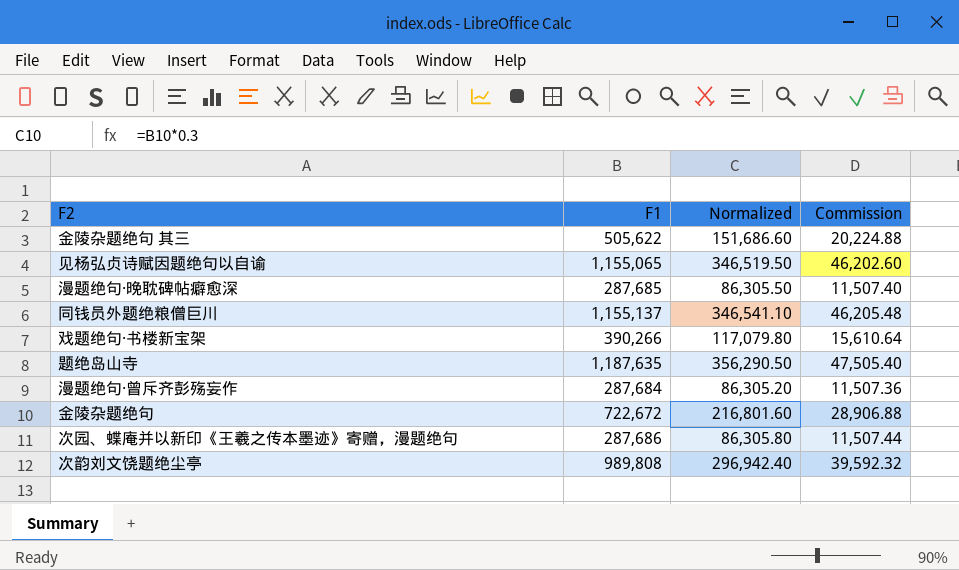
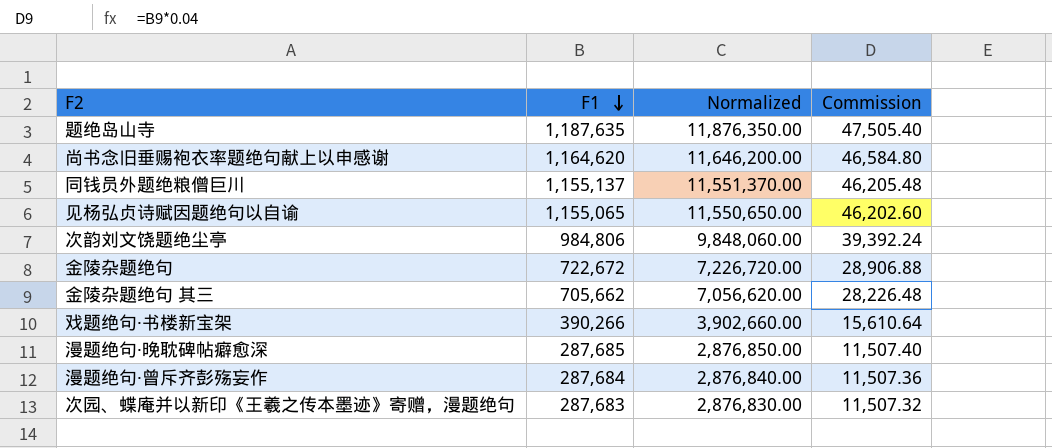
row order: none -> F1 descending
column Normalized | formula: [F1] * 0.3 -> [F1] * 10
row 尚书念旧垂赐袍衣率题绝句献上以申感谢: none -> 1,164,620 | 11,646,200.00 | 46,584.80
次韵刘文饶题绝尘亭 | F1: 989,808 -> 984,806
次韵刘文饶题绝尘亭 | Commission: 39,592.32 -> 39,392.24
金陵杂题绝句 其三 | F1: 505,622 -> 705,662
金陵杂题绝句 其三 | Commission: 20,224.88 -> 28,226.48
次园、蝶庵并以新印《王羲之传本墨迹》寄赠，漫题绝句 | F1: 287,686 -> 287,683
次园、蝶庵并以新印《王羲之传本墨迹》寄赠，漫题绝句 | Commission: 11,507.44 -> 11,507.32

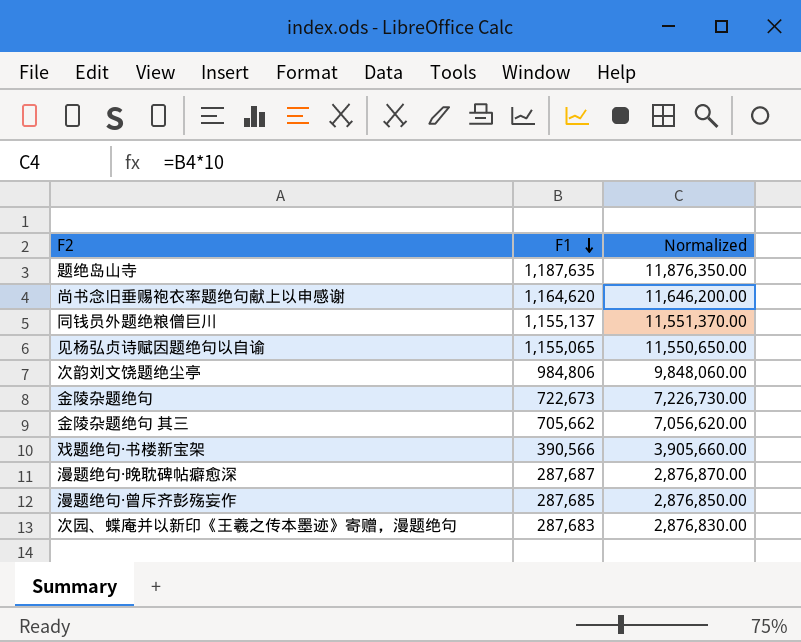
column Commission | formula: [F1] * 0.04 -> none
金陵杂题绝句 | F1: 722,672 -> 722,673
金陵杂题绝句 | Normalized: 7,226,720.00 -> 7,226,730.00
戏题绝句·书楼新宝架 | F1: 390,266 -> 390,566
戏题绝句·书楼新宝架 | Normalized: 3,902,660.00 -> 3,905,660.00
漫题绝句·晚耽碑帖癖愈深 | F1: 287,685 -> 287,687
漫题绝句·晚耽碑帖癖愈深 | Normalized: 2,876,850.00 -> 2,876,870.00
漫题绝句·曾斥齐彭殇妄作 | F1: 287,684 -> 287,685
漫题绝句·曾斥齐彭殇妄作 | Normalized: 2,876,840.00 -> 2,876,850.00

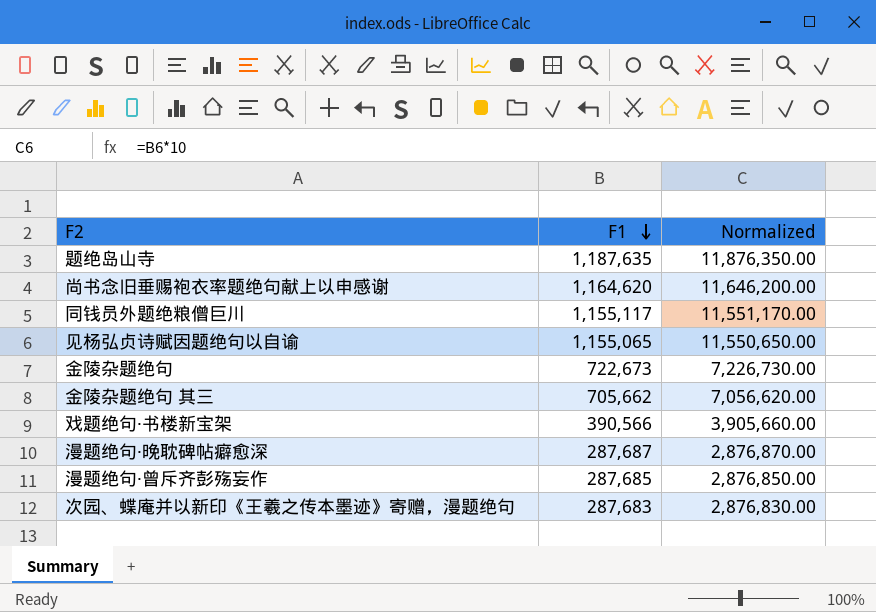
row 次韵刘文饶题绝尘亭: 984,806 | 9,848,060.00 -> none
同钱员外题绝粮僧巨川 | F1: 1,155,137 -> 1,155,117
同钱员外题绝粮僧巨川 | Normalized: 11,551,370.00 -> 11,551,170.00

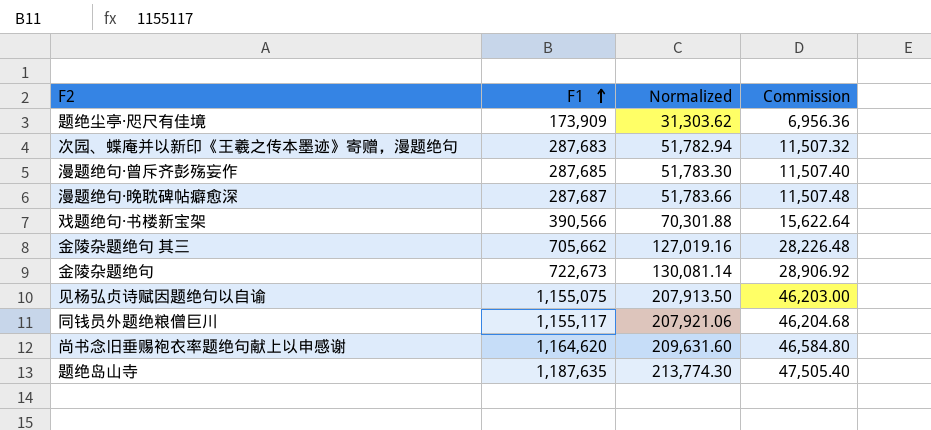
row order: F1 descending -> F1 ascending
column Normalized | formula: [F1] * 10 -> [F1] * 0.18
column Commission | formula: none -> [F1] * 0.04
row 题绝尘亭·咫尺有佳境: none -> 173,909 | 31,303.62 | 6,956.36
见杨弘贞诗赋因题绝句以自谕 | F1: 1,155,065 -> 1,155,075

